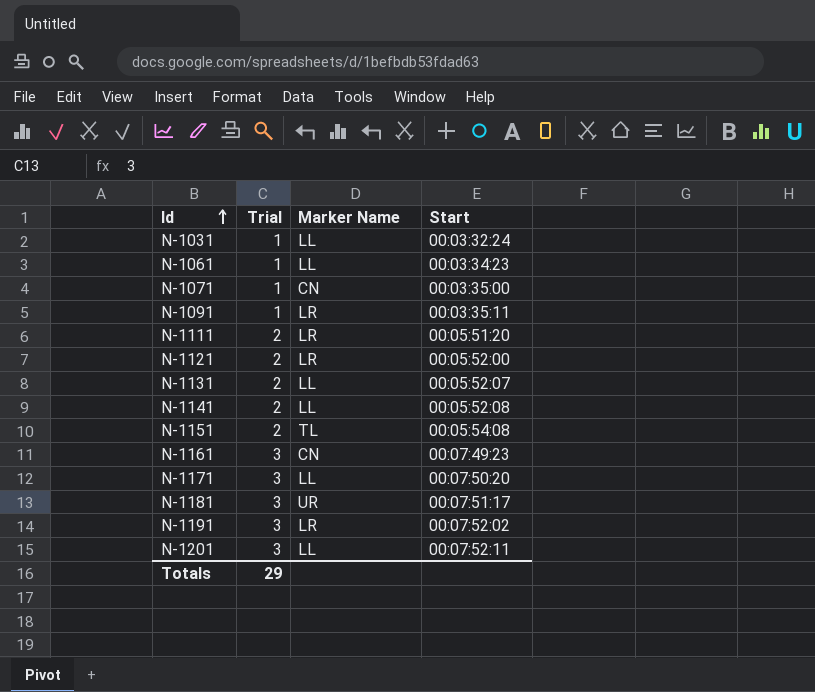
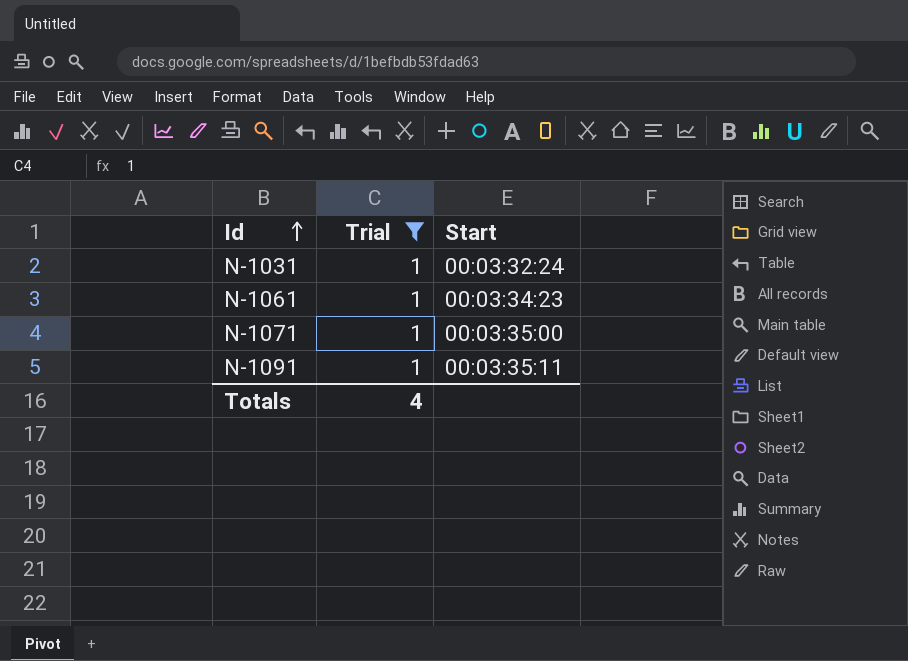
filter: none -> Trial = 1
column Marker Name | position: 3 -> none
Totals | Trial: 29 -> 4

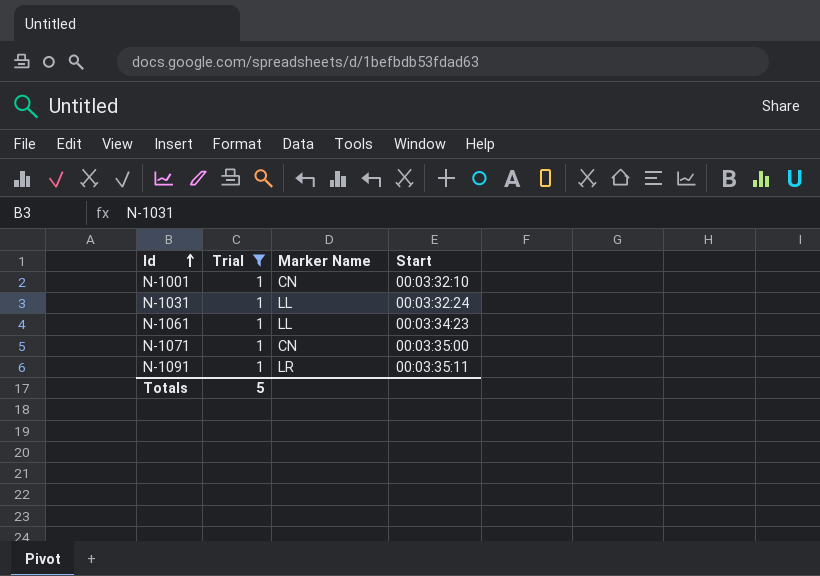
column Marker Name | position: none -> 3
row N-1001: none -> 1 | CN | 00:03:32:10
Totals | Trial: 4 -> 5

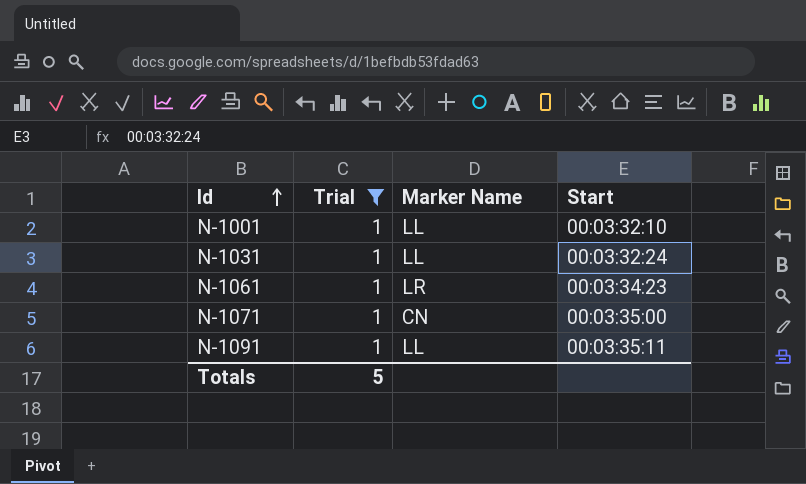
N-1001 | Marker Name: CN -> LL
N-1061 | Marker Name: LL -> LR
N-1091 | Marker Name: LR -> LL

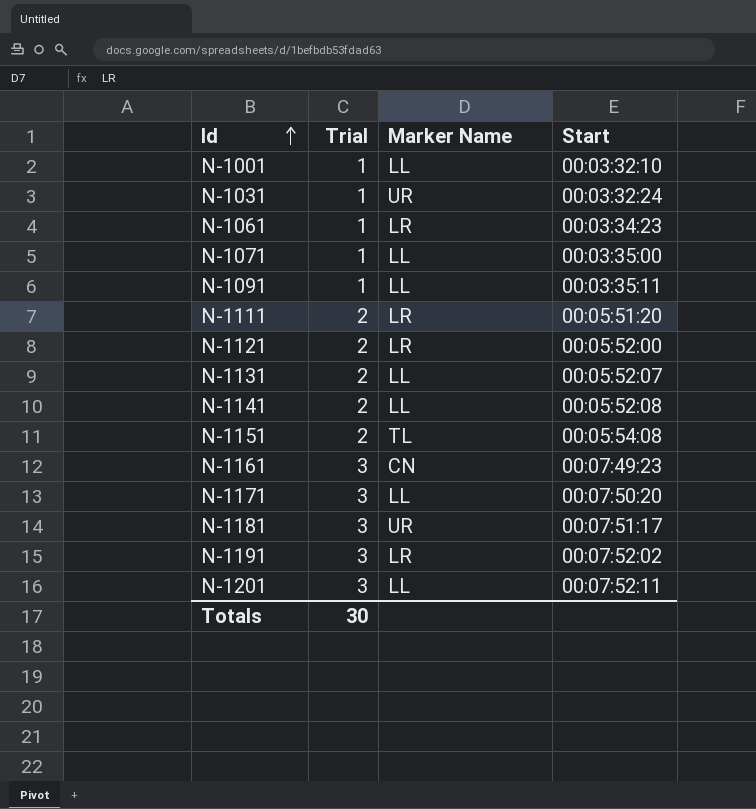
filter: Trial = 1 -> none
N-1031 | Marker Name: LL -> UR
N-1071 | Marker Name: CN -> LL
Totals | Trial: 5 -> 30

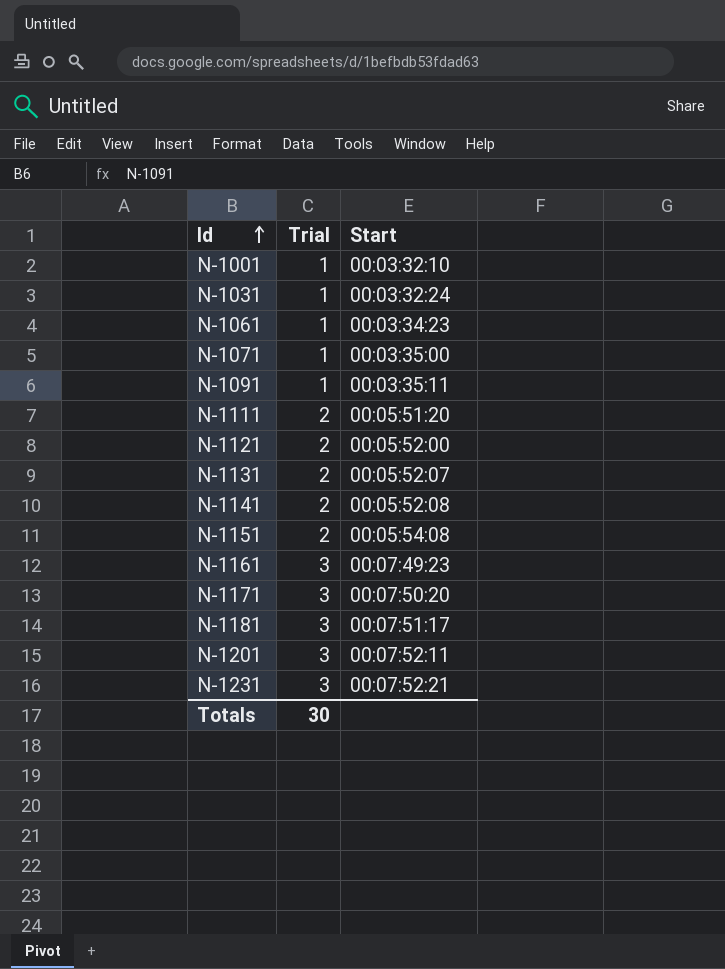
column Marker Name | position: 3 -> none
row N-1191: 3 | LR | 00:07:52:02 -> none
row N-1231: none -> 3 | 00:07:52:21

